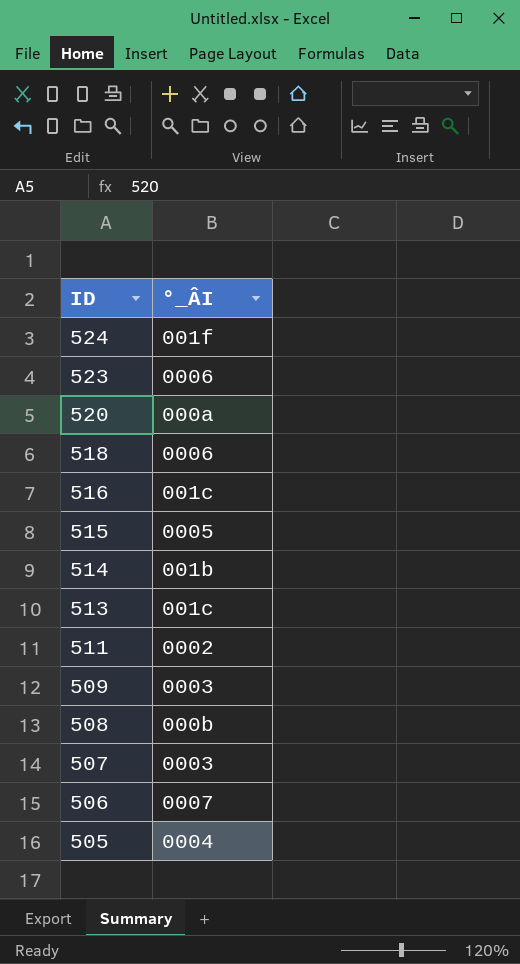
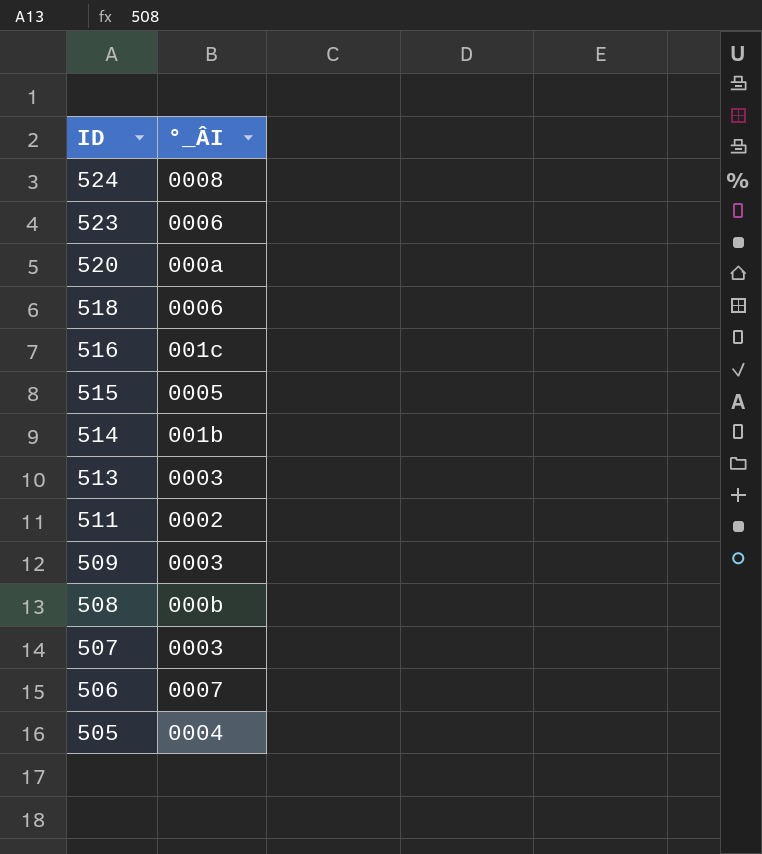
524 | °_ÂI: 001f -> 0008
513 | °_ÂI: 001c -> 0003

